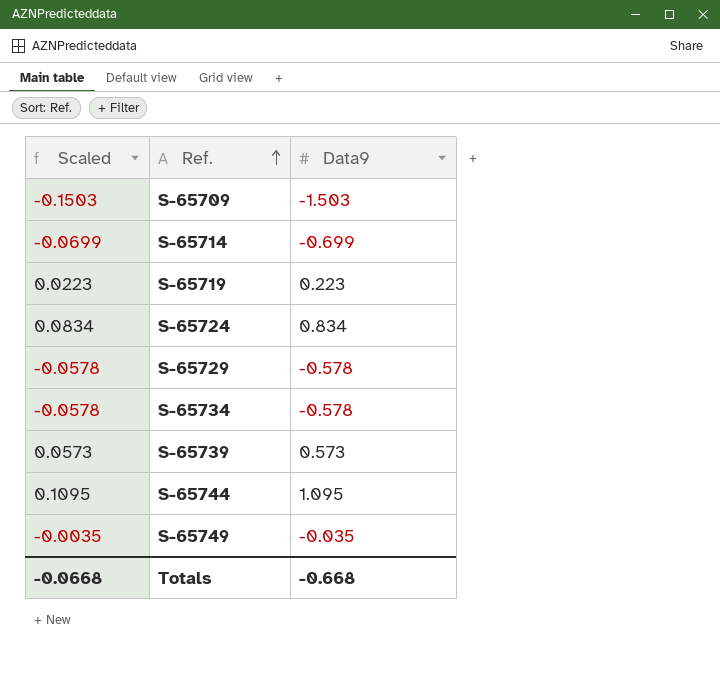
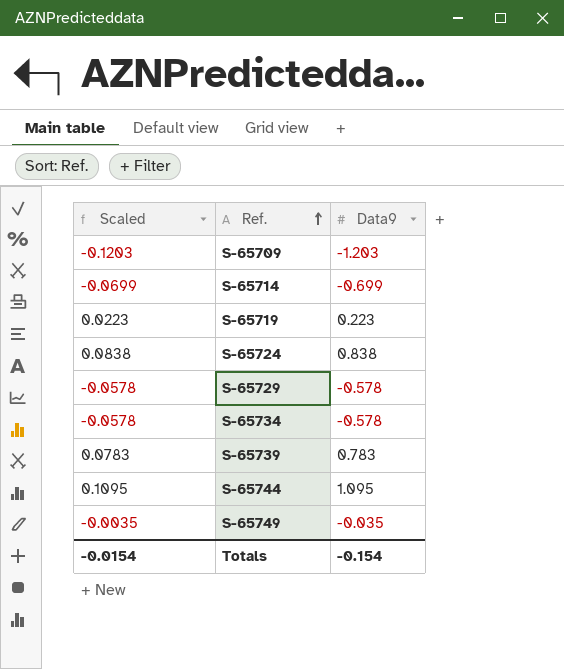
S-65709 | Scaled: -0.1503 -> -0.1203
S-65709 | Data9: -1.503 -> -1.203
S-65724 | Scaled: 0.0834 -> 0.0838
S-65724 | Data9: 0.834 -> 0.838
S-65739 | Scaled: 0.0573 -> 0.0783
S-65739 | Data9: 0.573 -> 0.783
Totals | Scaled: -0.0668 -> -0.0154
Totals | Data9: -0.668 -> -0.154

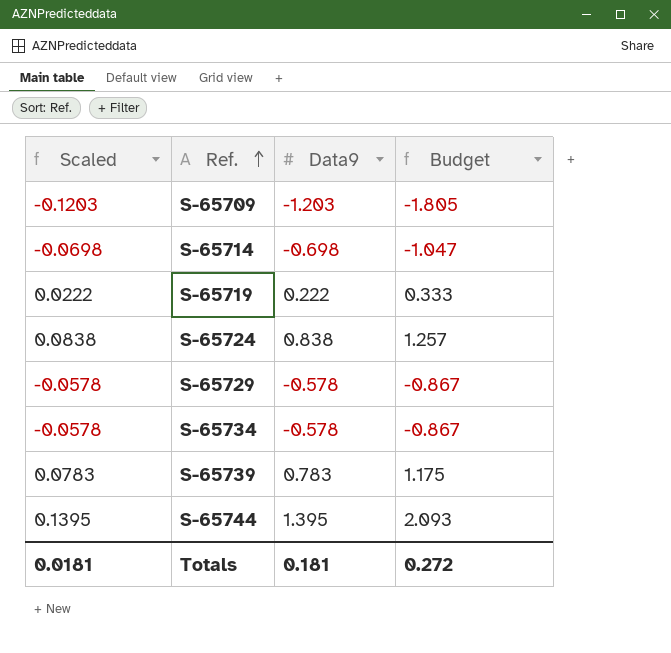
column Budget | formula: none -> [Data9] * 1.5
row S-65749: -0.0035 | -0.035 -> none
S-65714 | Scaled: -0.0699 -> -0.0698
S-65714 | Data9: -0.699 -> -0.698
S-65719 | Scaled: 0.0223 -> 0.0222
S-65719 | Data9: 0.223 -> 0.222
S-65744 | Scaled: 0.1095 -> 0.1395
S-65744 | Data9: 1.095 -> 1.395
Totals | Scaled: -0.0154 -> 0.0181
Totals | Data9: -0.154 -> 0.181

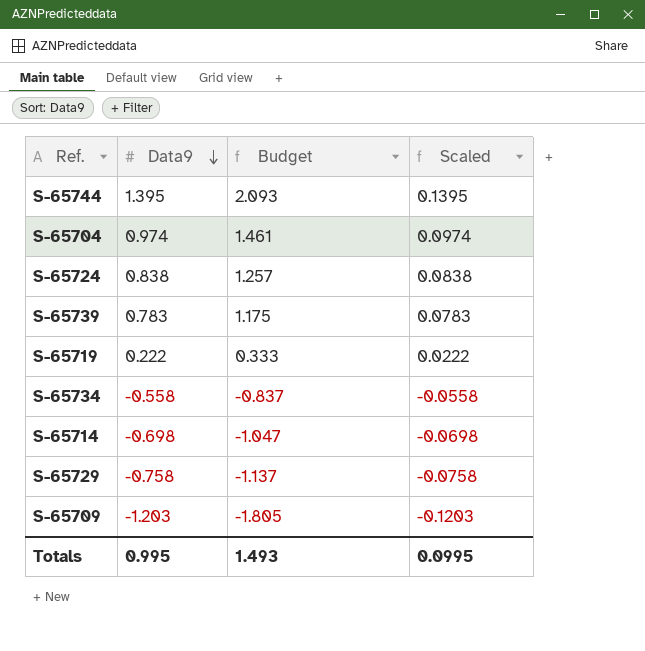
row order: Ref. ascending -> Data9 descending
column Scaled | position: 1 -> 4
row S-65704: none -> 0.974 | 1.461 | 0.0974
S-65734 | Data9: -0.578 -> -0.558
S-65734 | Budget: -0.867 -> -0.837
S-65734 | Scaled: -0.0578 -> -0.0558
S-65729 | Data9: -0.578 -> -0.758
S-65729 | Budget: -0.867 -> -1.137
S-65729 | Scaled: -0.0578 -> -0.0758
Totals | Data9: 0.181 -> 0.995
Totals | Budget: 0.272 -> 1.493
Totals | Scaled: 0.0181 -> 0.0995

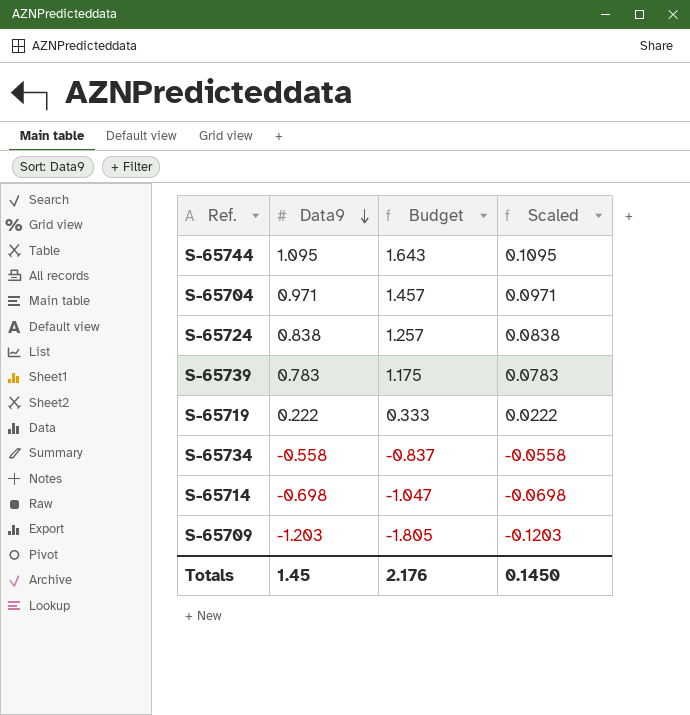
row S-65729: -0.758 | -1.137 | -0.0758 -> none
S-65744 | Data9: 1.395 -> 1.095
S-65744 | Budget: 2.093 -> 1.643
S-65744 | Scaled: 0.1395 -> 0.1095
S-65704 | Data9: 0.974 -> 0.971
S-65704 | Budget: 1.461 -> 1.457
S-65704 | Scaled: 0.0974 -> 0.0971
Totals | Data9: 0.995 -> 1.45
Totals | Budget: 1.493 -> 2.176
Totals | Scaled: 0.0995 -> 0.1450

